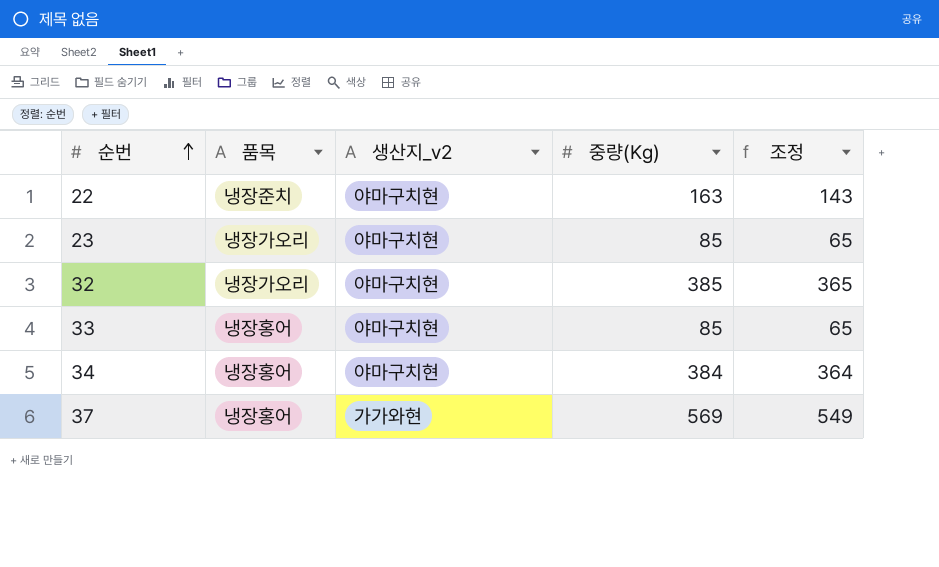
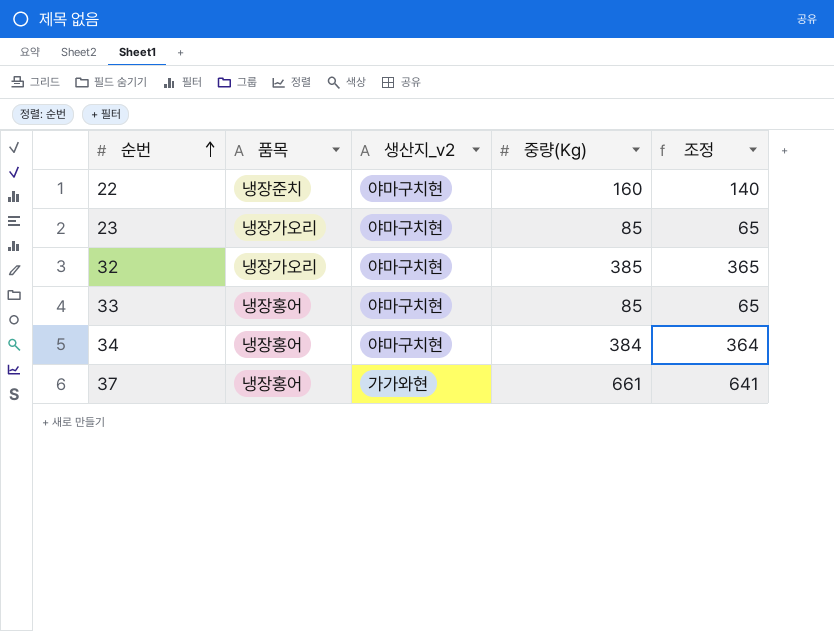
22 | 중량(Kg): 163 -> 160
22 | 조정: 143 -> 140
37 | 중량(Kg): 569 -> 661
37 | 조정: 549 -> 641

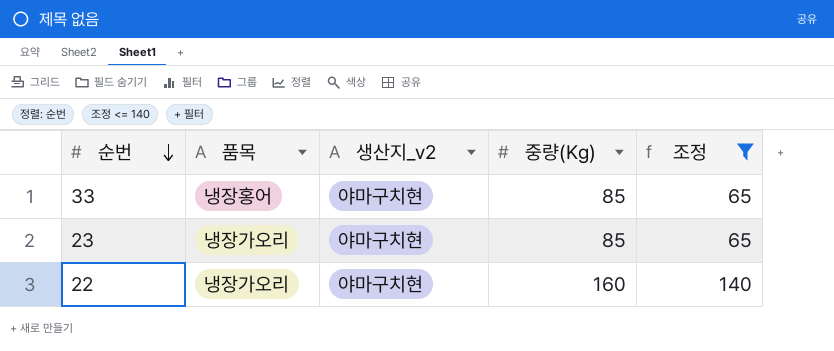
filter: none -> 조정 <= 140
row order: 순번 ascending -> 순번 descending
22 | 품목: 냉장준치 -> 냉장가오리

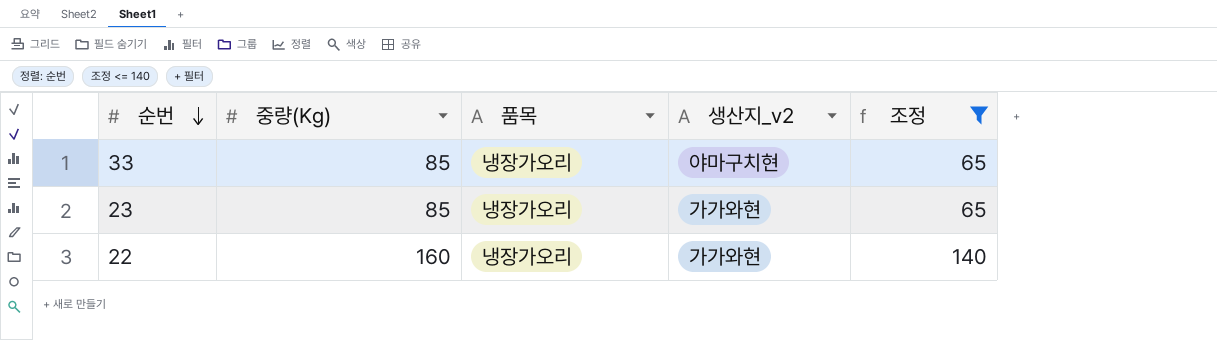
column 중량(Kg) | position: 4 -> 2
33 | 품목: 냉장홍어 -> 냉장가오리
23 | 생산지_v2: 야마구치현 -> 가가와현
22 | 생산지_v2: 야마구치현 -> 가가와현

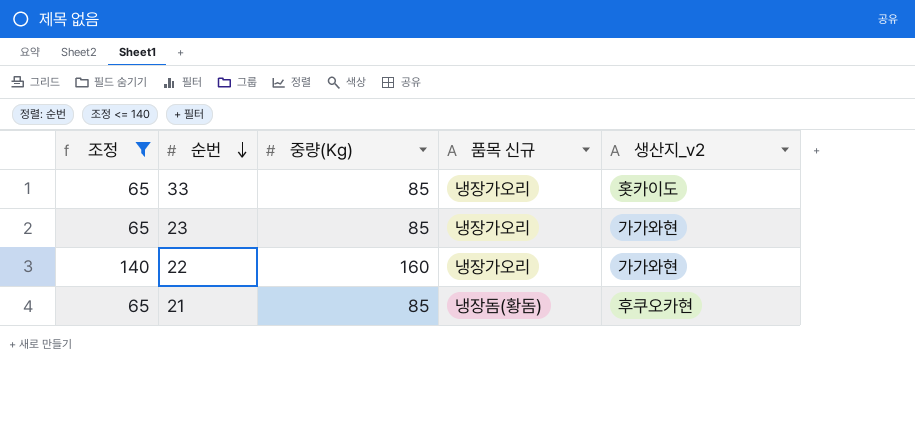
column 조정 | position: 5 -> 1
column name: 품목 -> 품목 신규
33 | 생산지_v2: 야마구치현 -> 홋카이도
row 21: none -> 65 | 85 | 냉장돔(황돔) | 후쿠오카현

